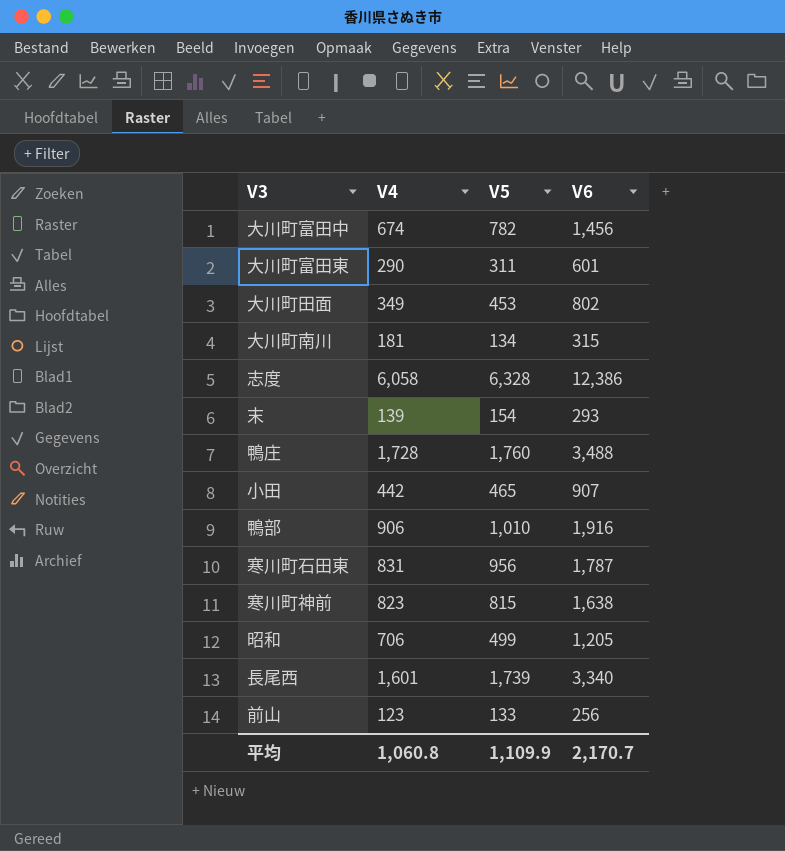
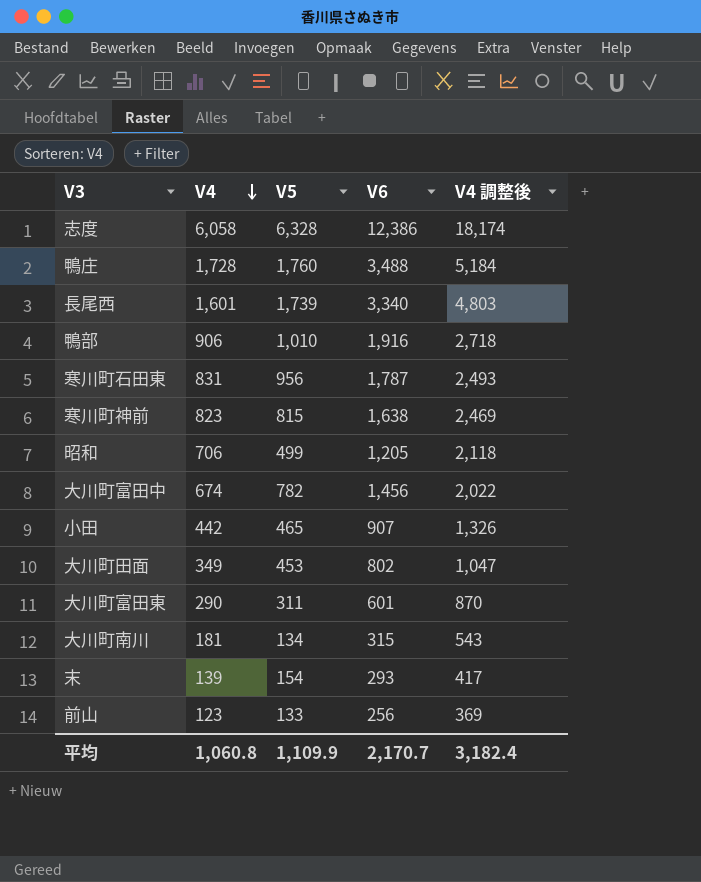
row order: none -> V4 descending
column V4 調整後 | formula: none -> [V4] * 3

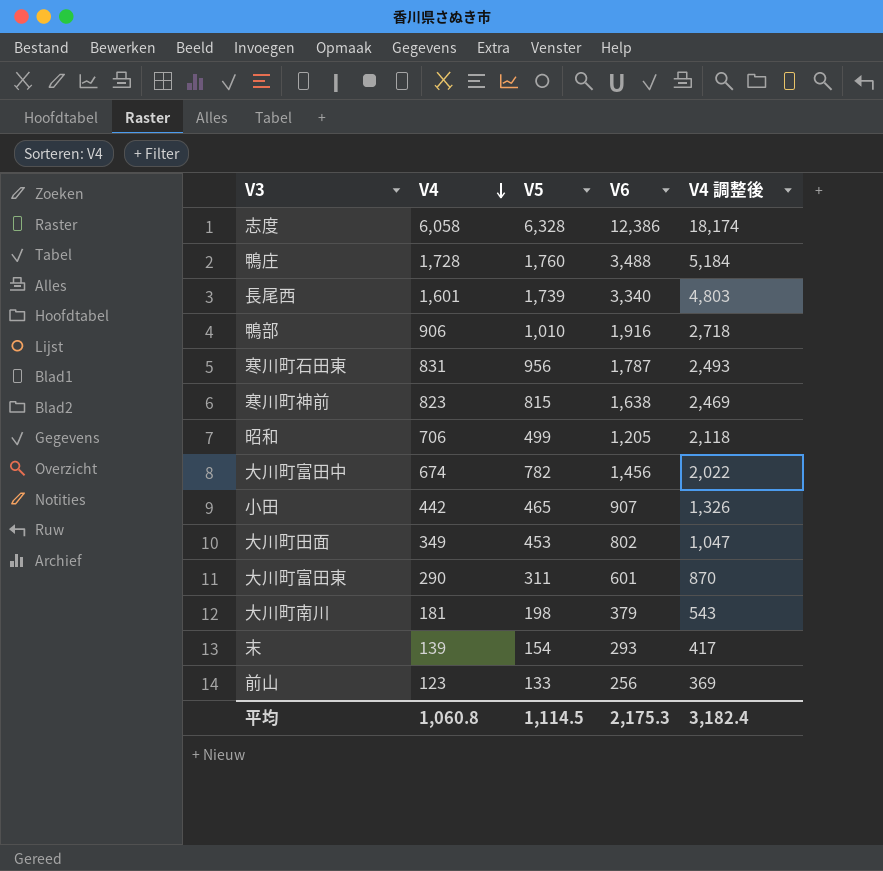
大川町南川 | V5: 134 -> 198
大川町南川 | V6: 315 -> 379
平均 | V5: 1,109.9 -> 1,114.5
平均 | V6: 2,170.7 -> 2,175.3

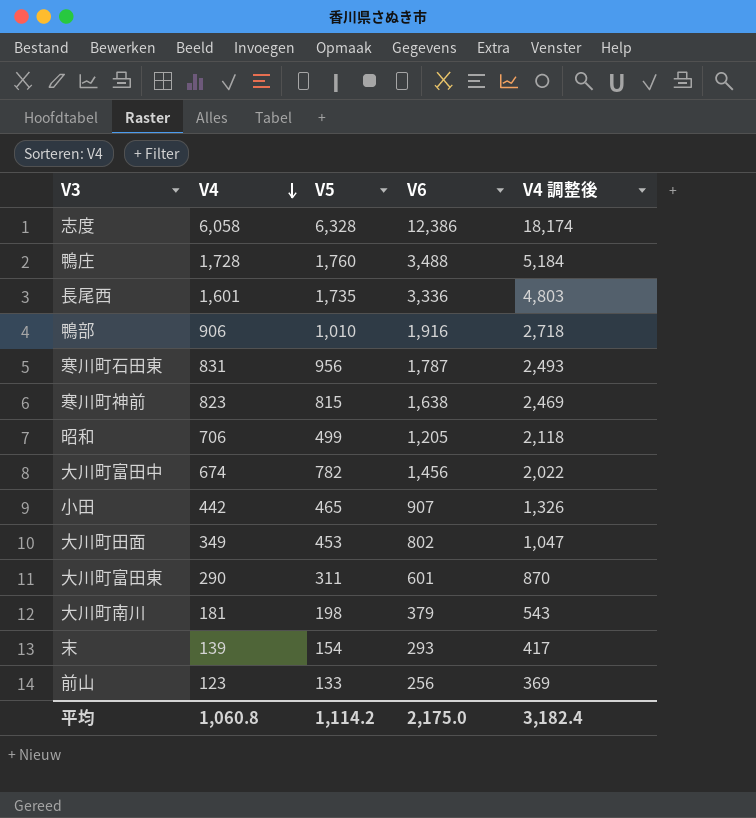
長尾西 | V5: 1,739 -> 1,735
長尾西 | V6: 3,340 -> 3,336
平均 | V5: 1,114.5 -> 1,114.2
平均 | V6: 2,175.3 -> 2,175.0

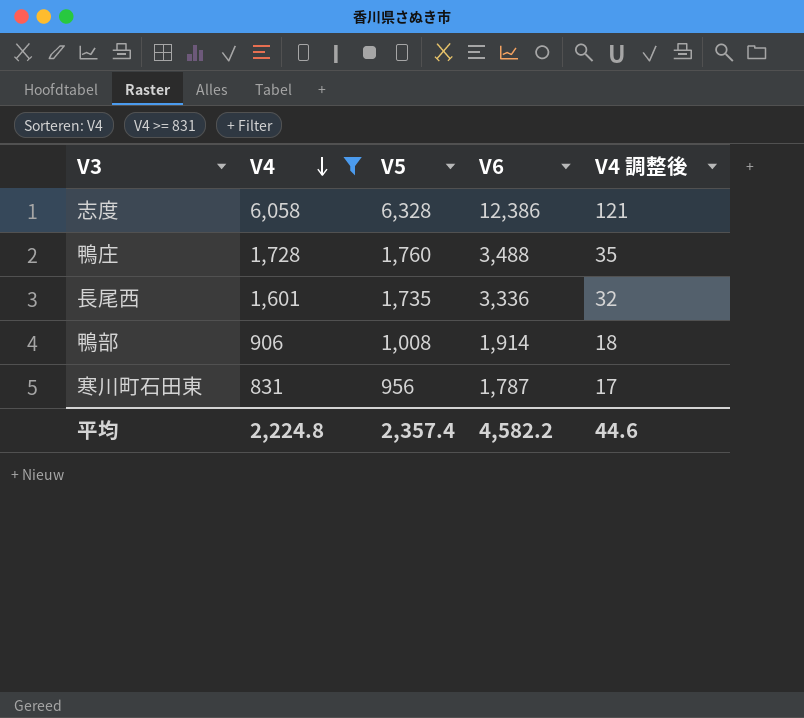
filter: none -> V4 >= 831
column V4 調整後 | formula: [V4] * 3 -> [V4] * 0.02
鴨部 | V5: 1,010 -> 1,008
鴨部 | V6: 1,916 -> 1,914
平均 | V4: 1,060.8 -> 2,224.8
平均 | V5: 1,114.2 -> 2,357.4
平均 | V6: 2,175.0 -> 4,582.2
平均 | V4 調整後: 3,182.4 -> 44.6

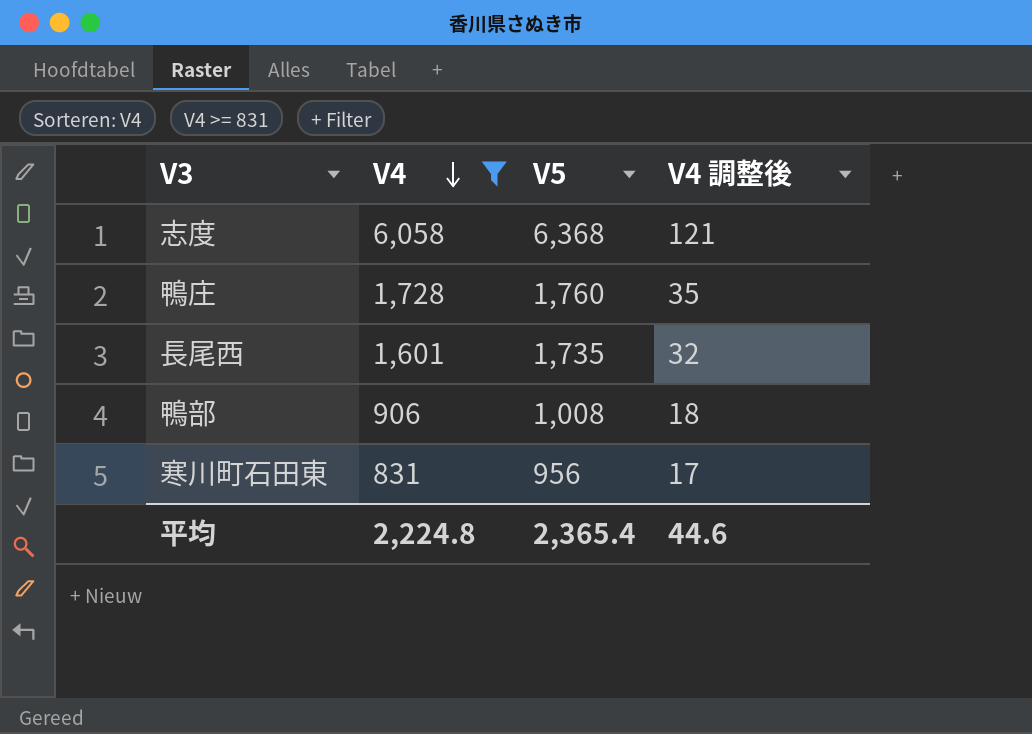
column V6 | formula: [V4] + [V5] -> none
志度 | V5: 6,328 -> 6,368
平均 | V5: 2,357.4 -> 2,365.4

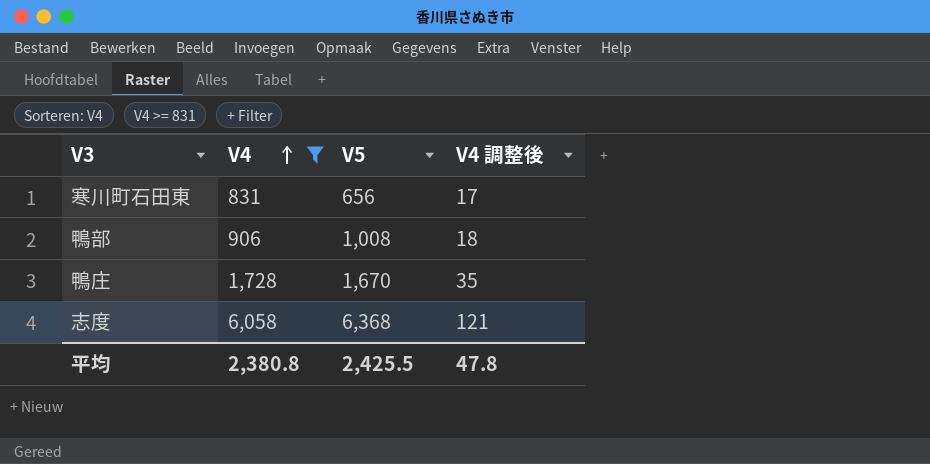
row order: V4 descending -> V4 ascending
row 長尾西: 1,601 | 1,735 | 32 -> none
寒川町石田東 | V5: 956 -> 656
鴨庄 | V5: 1,760 -> 1,670
平均 | V4: 2,224.8 -> 2,380.8
平均 | V5: 2,365.4 -> 2,425.5
平均 | V4 調整後: 44.6 -> 47.8

